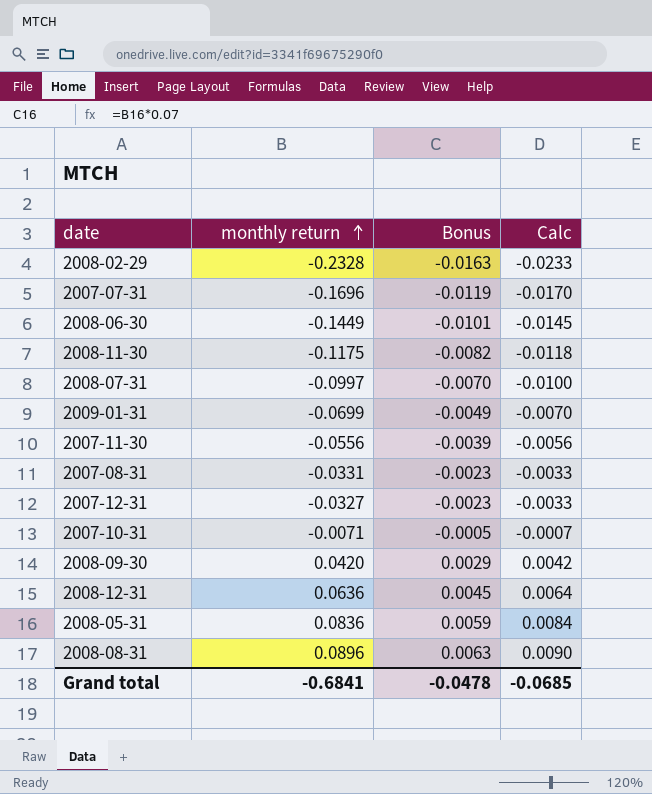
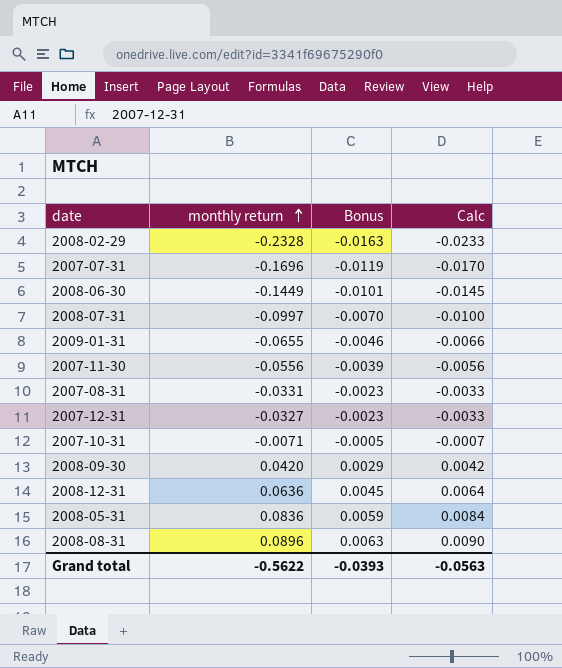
row 2008-11-30: -0.1175 | -0.0082 | -0.0118 -> none
2009-01-31 | monthly return: -0.0699 -> -0.0655
2009-01-31 | Bonus: -0.0049 -> -0.0046
2009-01-31 | Calc: -0.0070 -> -0.0066
Grand total | monthly return: -0.6841 -> -0.5622
Grand total | Bonus: -0.0478 -> -0.0393
Grand total | Calc: -0.0685 -> -0.0563

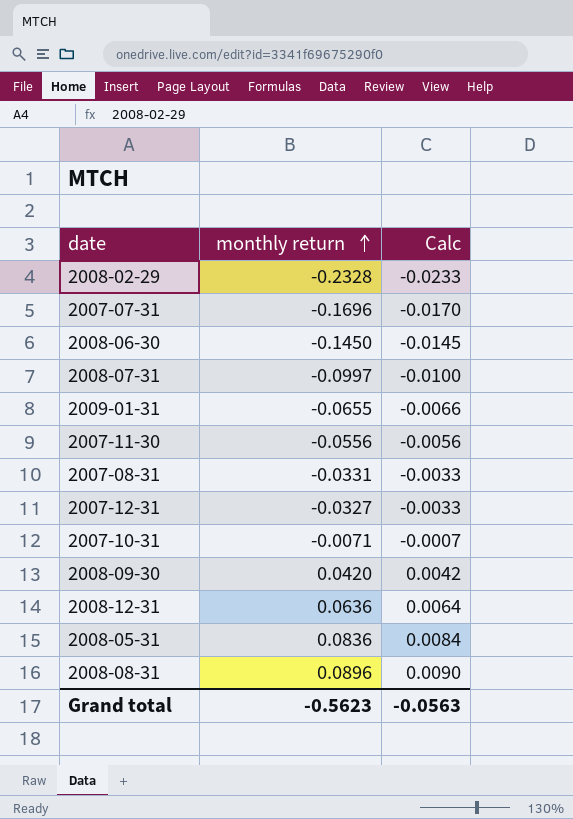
column Bonus | formula: [monthly return] * 0.07 -> none
2008-06-30 | monthly return: -0.1449 -> -0.1450
Grand total | monthly return: -0.5622 -> -0.5623

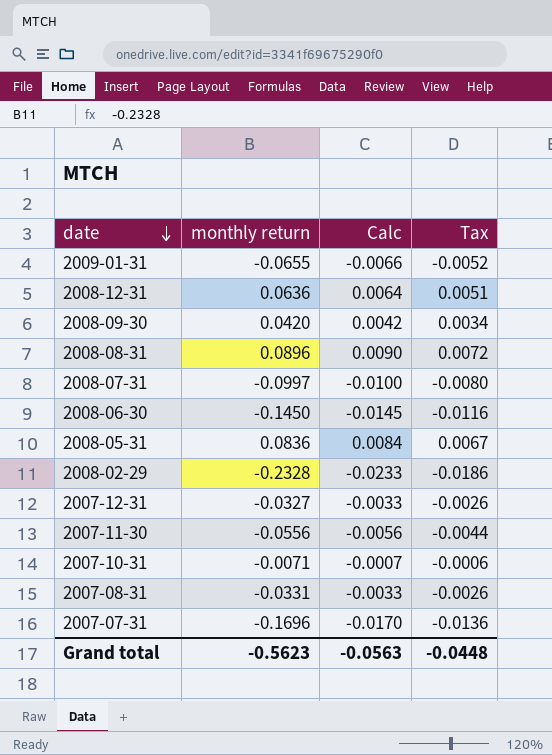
row order: monthly return ascending -> date descending
column Tax | formula: none -> [monthly return] * 0.08

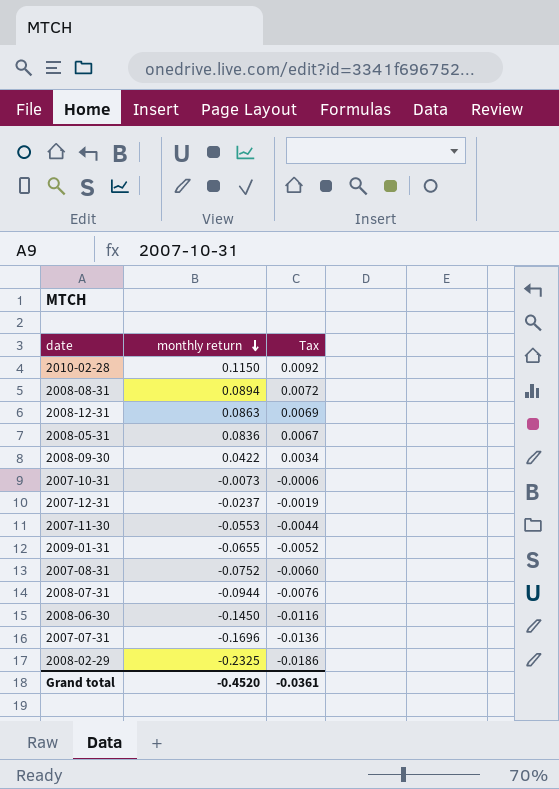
row order: date descending -> monthly return descending
column Calc | formula: [monthly return] * 0.1 -> none
row 2010-02-28: none -> 0.1150 | 0.0092
2008-08-31 | monthly return: 0.0896 -> 0.0894
2008-12-31 | monthly return: 0.0636 -> 0.0863
2008-12-31 | Tax: 0.0051 -> 0.0069
2008-09-30 | monthly return: 0.0420 -> 0.0422
2007-10-31 | monthly return: -0.0071 -> -0.0073
2007-12-31 | monthly return: -0.0327 -> -0.0237
2007-12-31 | Tax: -0.0026 -> -0.0019
2007-11-30 | monthly return: -0.0556 -> -0.0553
2007-08-31 | monthly return: -0.0331 -> -0.0752
2007-08-31 | Tax: -0.0026 -> -0.0060
2008-07-31 | monthly return: -0.0997 -> -0.0944
2008-07-31 | Tax: -0.0080 -> -0.0076
2008-02-29 | monthly return: -0.2328 -> -0.2325
Grand total | monthly return: -0.5623 -> -0.4520
Grand total | Tax: -0.0448 -> -0.0361

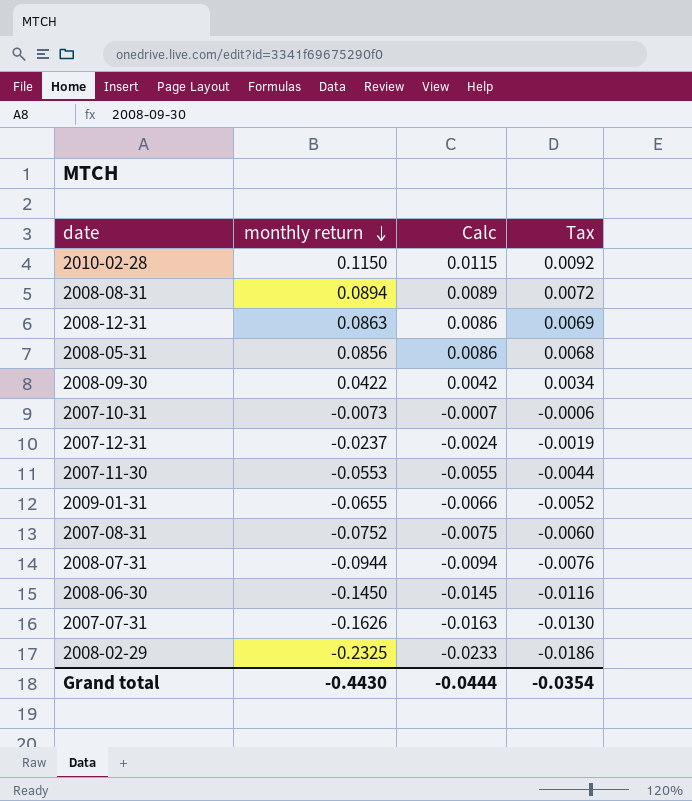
column Calc | formula: none -> [monthly return] * 0.1
2008-05-31 | monthly return: 0.0836 -> 0.0856
2008-05-31 | Tax: 0.0067 -> 0.0068
2007-07-31 | monthly return: -0.1696 -> -0.1626
2007-07-31 | Tax: -0.0136 -> -0.0130
Grand total | monthly return: -0.4520 -> -0.4430
Grand total | Tax: -0.0361 -> -0.0354

